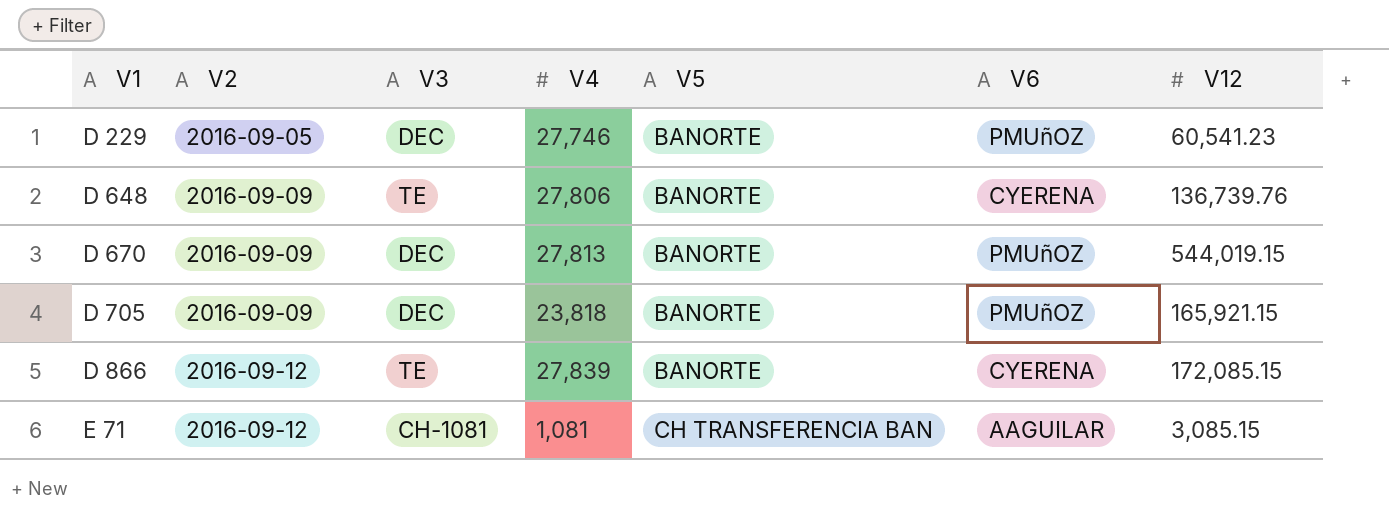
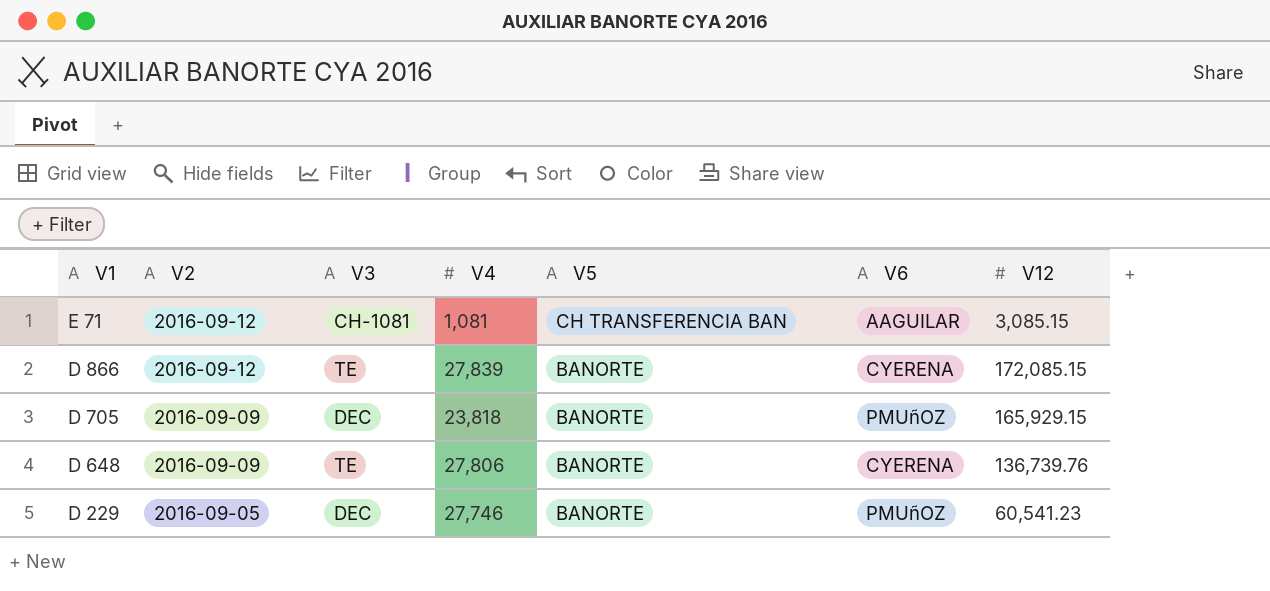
row order: V1 ascending -> V1 descending
row D 670: 2016-09-09 | DEC | 27,813 | BANORTE | PMUñOZ | 544,019.15 -> none
D 705 | V12: 165,921.15 -> 165,929.15

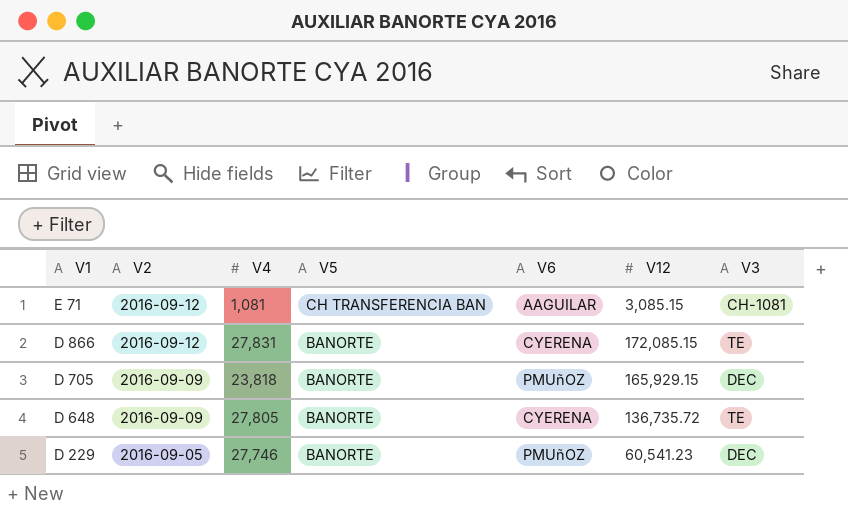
column V3 | position: 3 -> 7
D 866 | V4: 27,839 -> 27,831
D 648 | V4: 27,806 -> 27,805
D 648 | V12: 136,739.76 -> 136,735.72

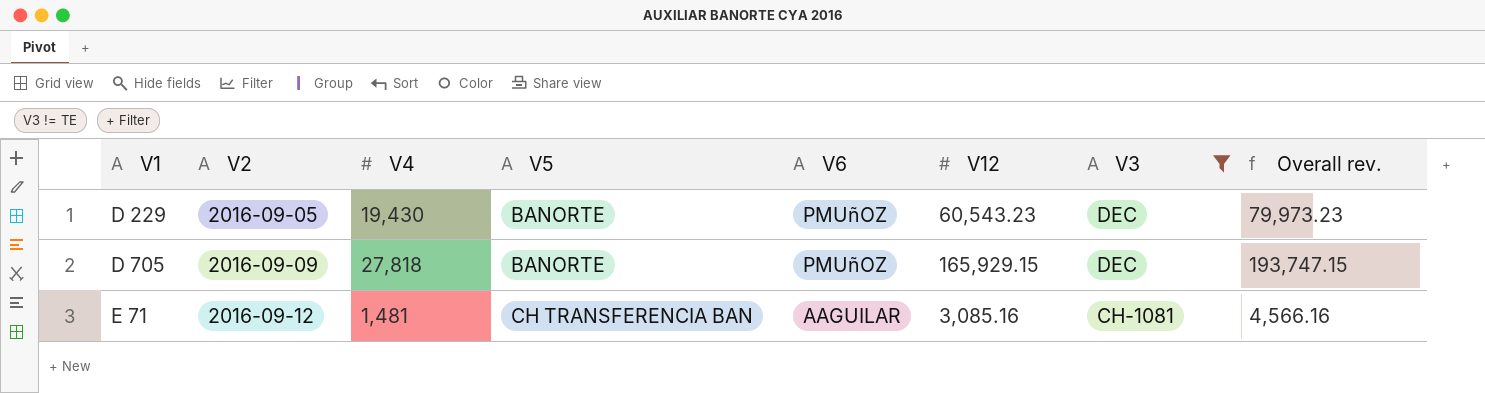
filter: none -> V3 != TE
row order: V1 descending -> V1 ascending
column Overall rev. | formula: none -> [V4] + [V12]
D 229 | V4: 27,746 -> 19,430
D 229 | V12: 60,541.23 -> 60,543.23
D 705 | V4: 23,818 -> 27,818
E 71 | V4: 1,081 -> 1,481
E 71 | V12: 3,085.15 -> 3,085.16

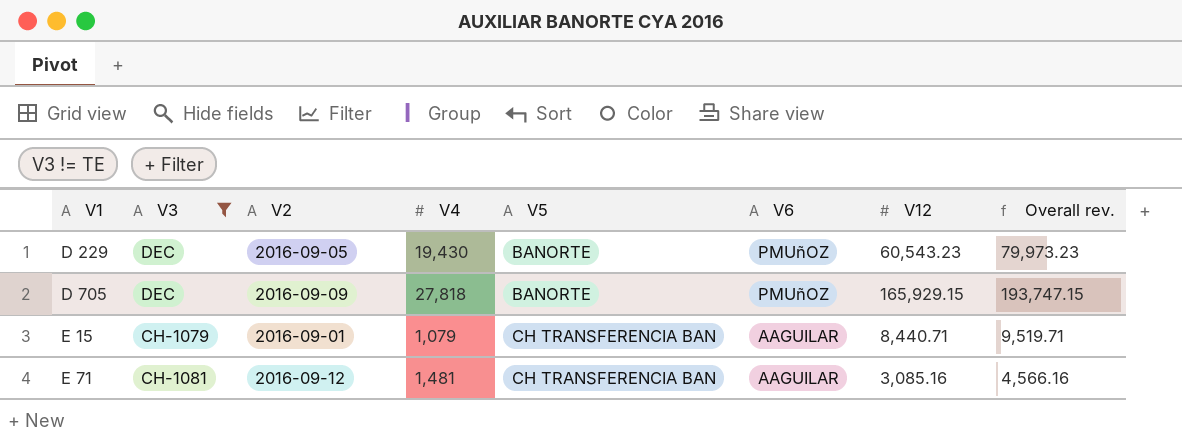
column V3 | position: 7 -> 2
row E 15: none -> CH-1079 | 2016-09-01 | 1,079 | CH TRANSFERENCIA BAN | AAGUILAR | 8,440.71 | 9,519.71

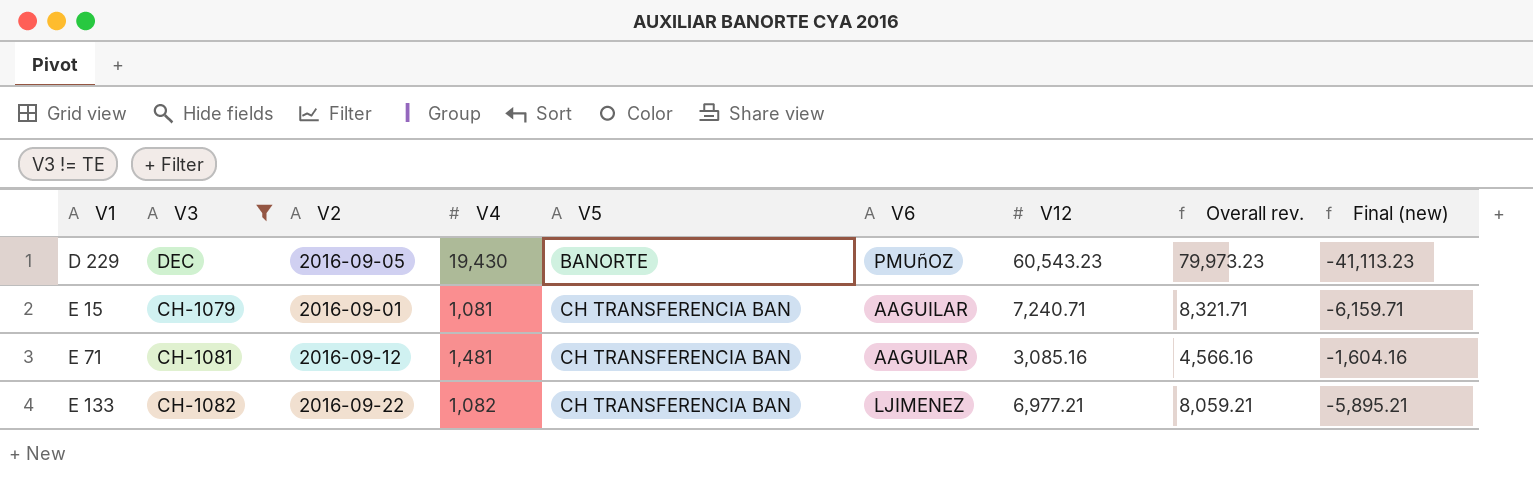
column Final (new) | formula: none -> [V4] - [V12]
row D 705: DEC | 2016-09-09 | 27,818 | BANORTE | PMUñOZ | 165,929.15 | 193,747.15 -> none
E 15 | V4: 1,079 -> 1,081
E 15 | V12: 8,440.71 -> 7,240.71
E 15 | Overall rev.: 9,519.71 -> 8,321.71
row E 133: none -> CH-1082 | 2016-09-22 | 1,082 | CH TRANSFERENCIA BAN | LJIMENEZ | 6,977.21 | 8,059.21 | -5,895.21

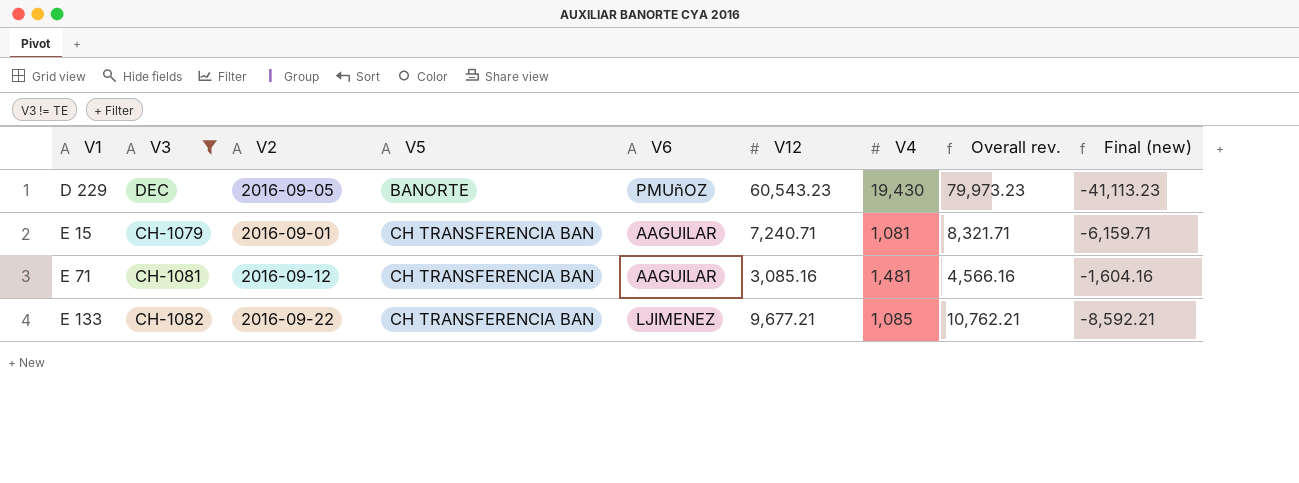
column V4 | position: 4 -> 7
E 133 | V12: 6,977.21 -> 9,677.21
E 133 | V4: 1,082 -> 1,085
E 133 | Overall rev.: 8,059.21 -> 10,762.21
E 133 | Final (new): -5,895.21 -> -8,592.21

